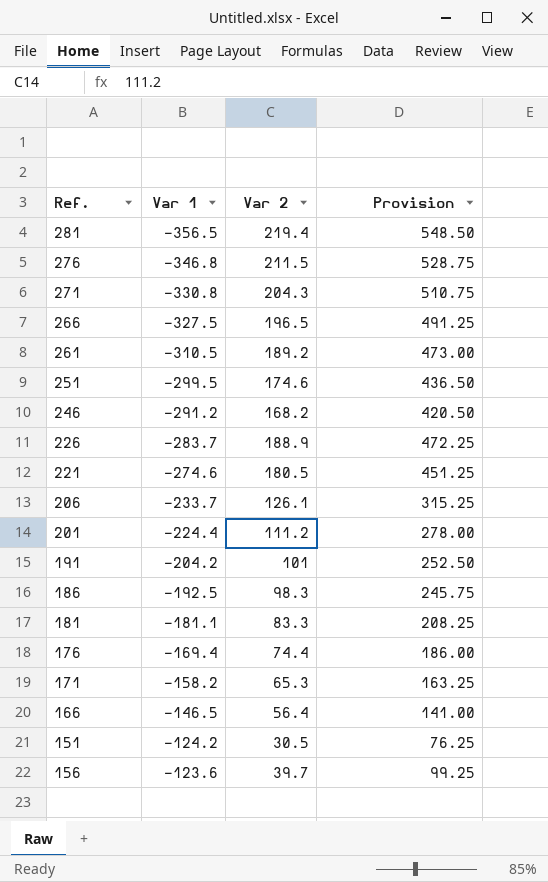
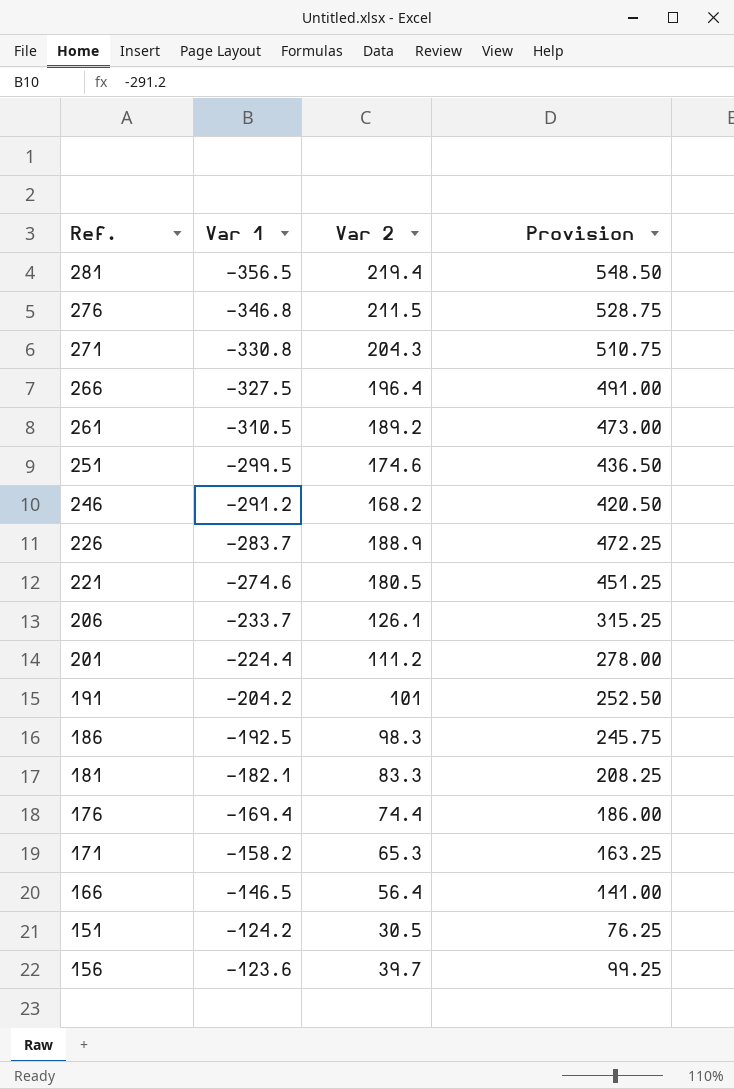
266 | Var 2: 196.5 -> 196.4
266 | Provision: 491.25 -> 491.00
181 | Var 1: -181.1 -> -182.1

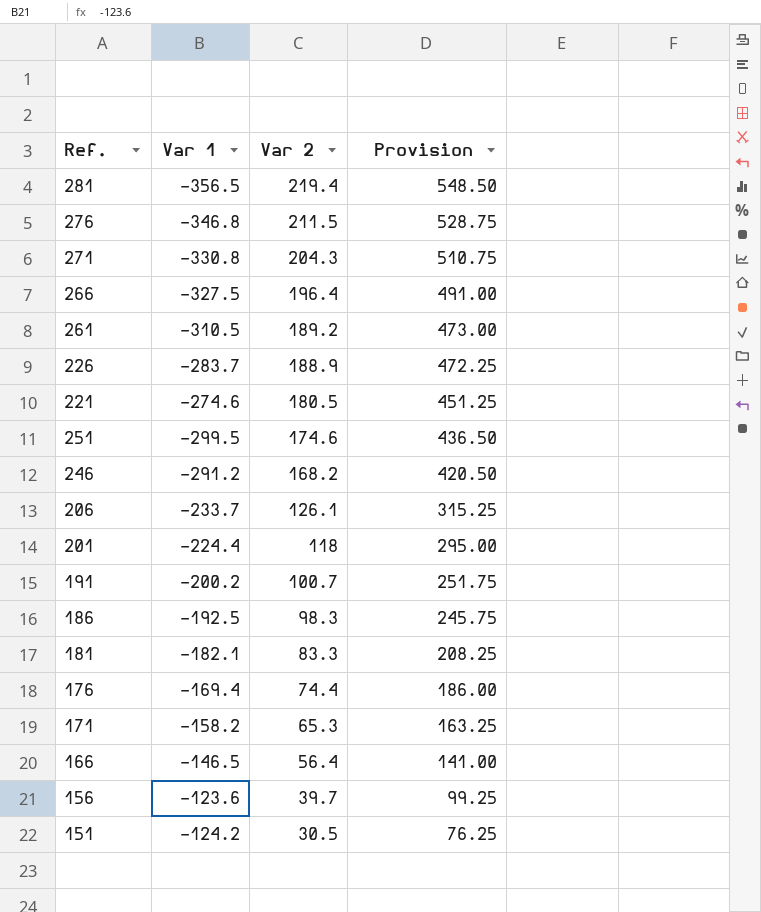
row order: Var 1 ascending -> Var 2 descending
201 | Var 2: 111.2 -> 118
201 | Provision: 278.00 -> 295.00
191 | Var 1: -204.2 -> -200.2
191 | Var 2: 101 -> 100.7
191 | Provision: 252.50 -> 251.75

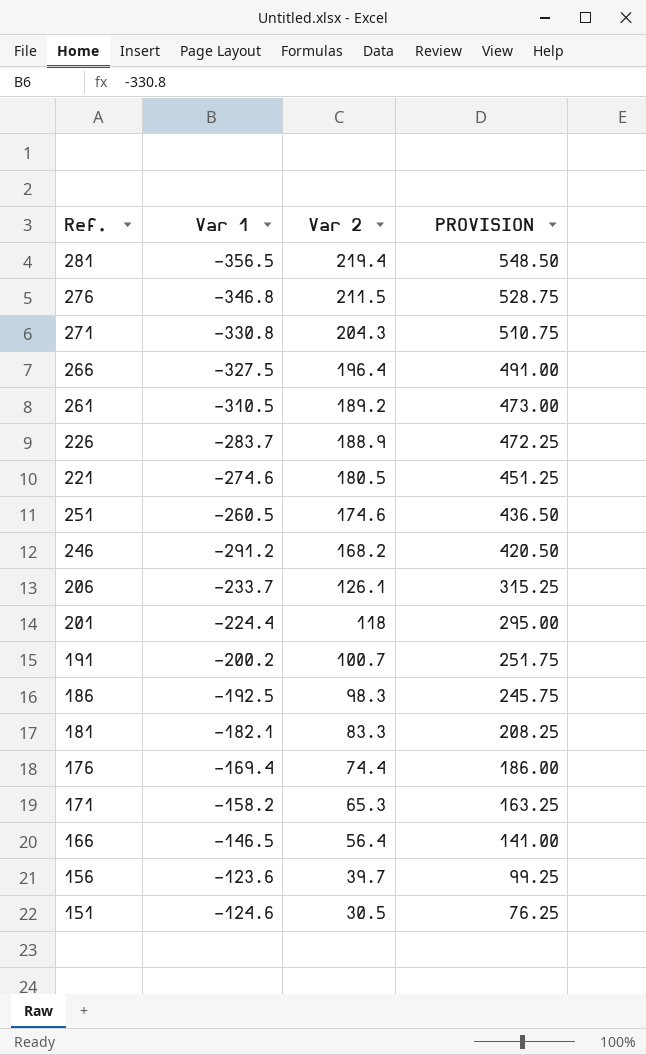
column name: Provision -> PROVISION
251 | Var 1: -299.5 -> -260.5
151 | Var 1: -124.2 -> -124.6

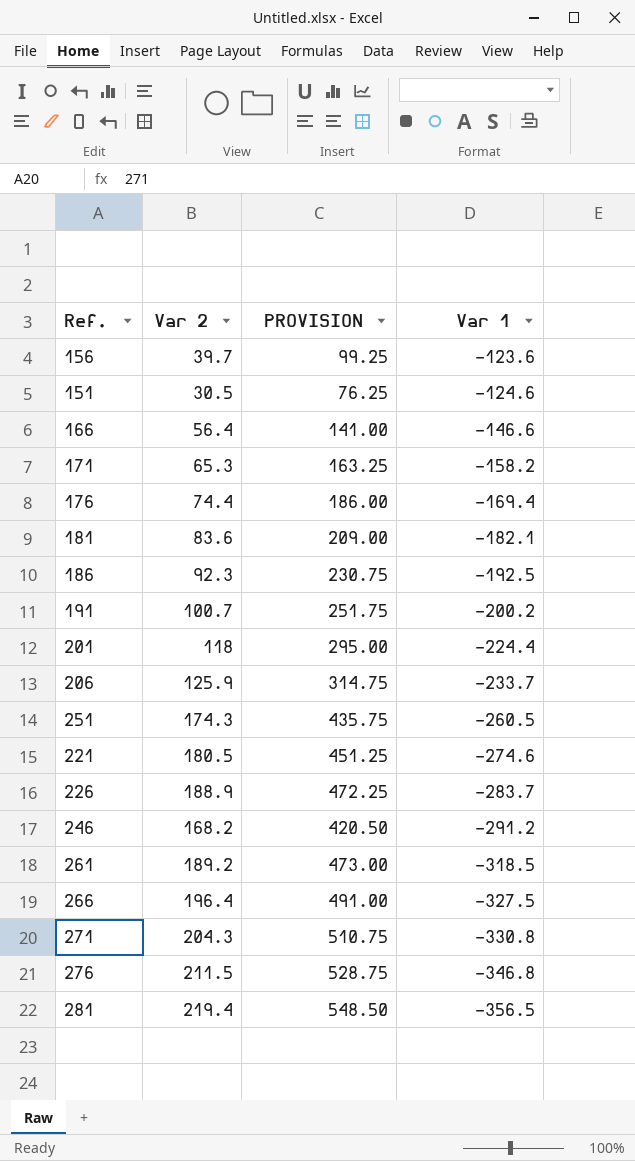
row order: Var 2 descending -> Var 1 descending
column Var 1 | position: 2 -> 4
166 | Var 1: -146.5 -> -146.6
181 | Var 2: 83.3 -> 83.6
181 | PROVISION: 208.25 -> 209.00
186 | Var 2: 98.3 -> 92.3
186 | PROVISION: 245.75 -> 230.75
206 | Var 2: 126.1 -> 125.9
206 | PROVISION: 315.25 -> 314.75
251 | Var 2: 174.6 -> 174.3
251 | PROVISION: 436.50 -> 435.75
261 | Var 1: -310.5 -> -318.5

